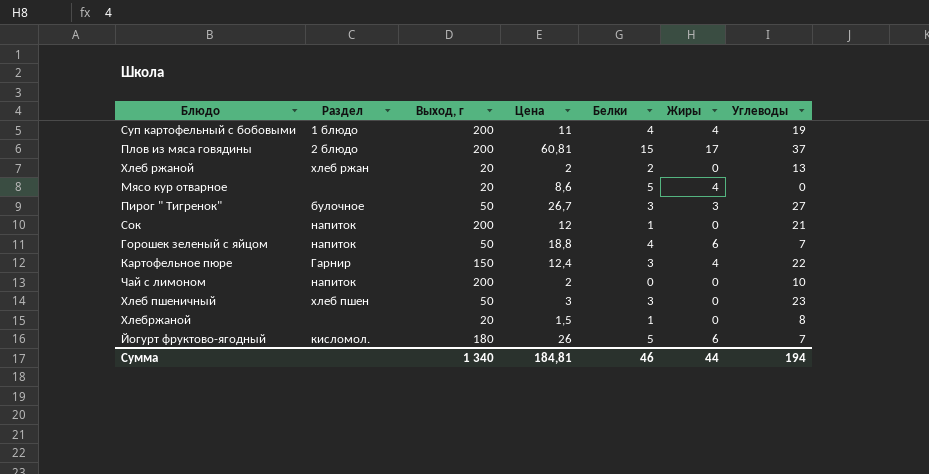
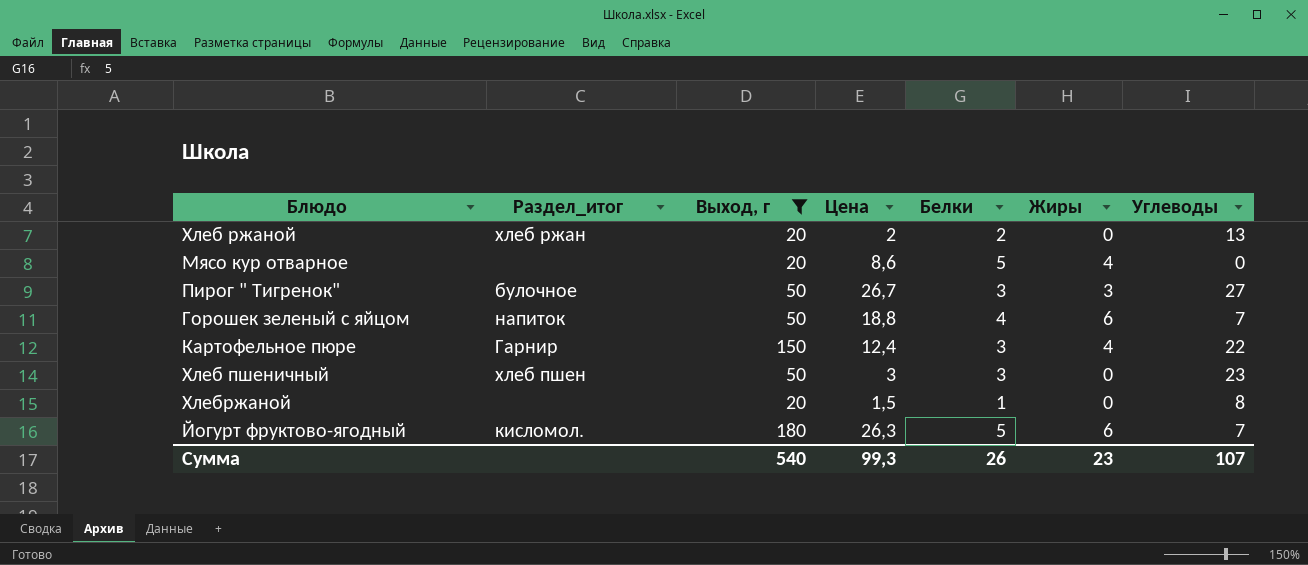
filter: none -> Выход, г != 200
column name: Раздел -> Раздел_итог
Йогурт фруктово-ягодный | Цена: 26 -> 26,3
Сумма | Выход, г: 1 340 -> 540
Сумма | Цена: 184,81 -> 99,3
Сумма | Белки: 46 -> 26
Сумма | Жиры: 44 -> 23
Сумма | Углеводы: 194 -> 107

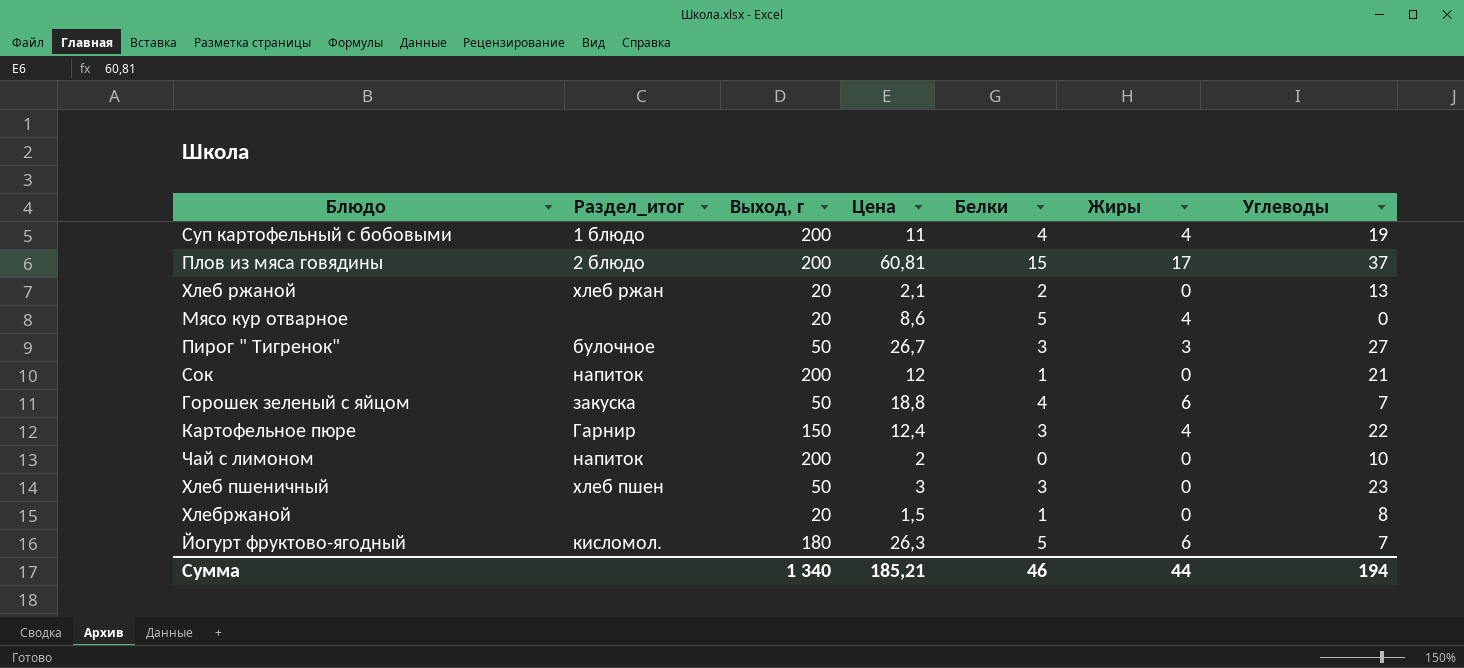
filter: Выход, г != 200 -> none
Хлеб ржаной | Цена: 2 -> 2,1
Горошек зеленый с яйцом | Раздел_итог: напиток -> закуска
Сумма | Выход, г: 540 -> 1 340
Сумма | Цена: 99,3 -> 185,21
Сумма | Белки: 26 -> 46
Сумма | Жиры: 23 -> 44
Сумма | Углеводы: 107 -> 194

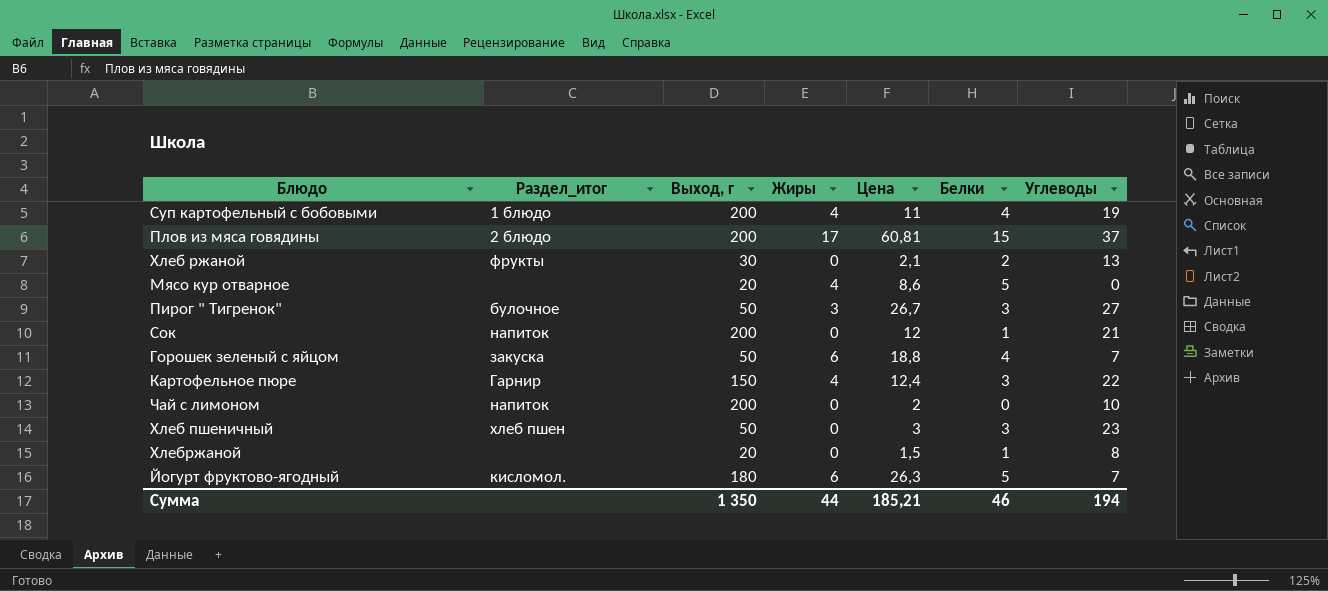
column Жиры | position: 6 -> 4
Хлеб ржаной | Раздел_итог: хлеб ржан -> фрукты
Хлеб ржаной | Выход, г: 20 -> 30
Сумма | Выход, г: 1 340 -> 1 350

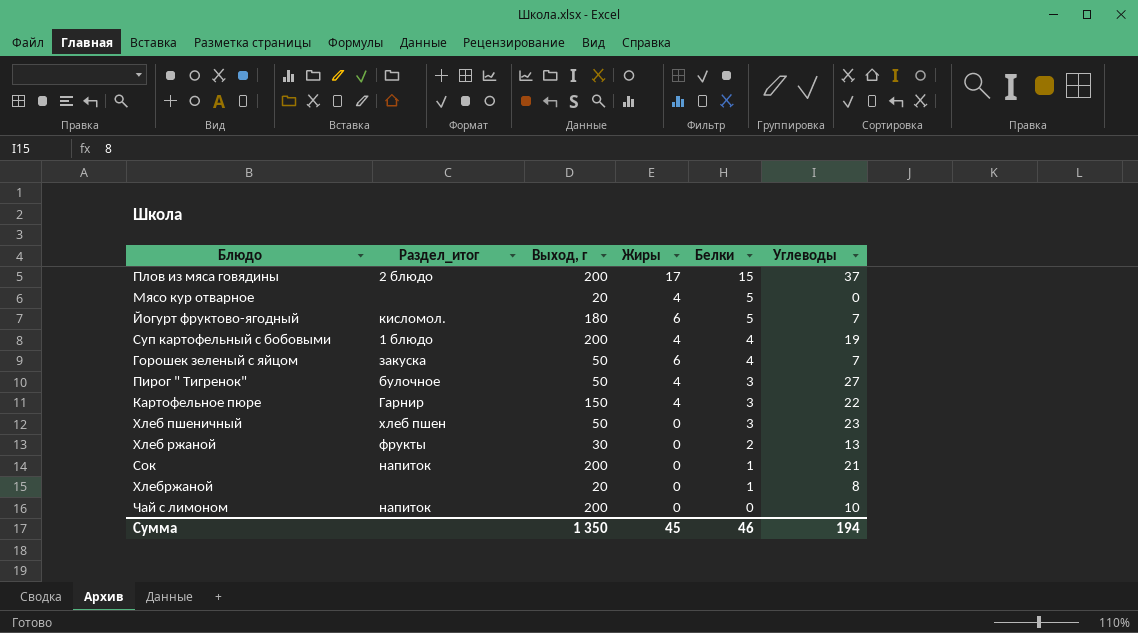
row order: none -> Белки descending
column Цена | position: 5 -> none
Пирог " Тигренок" | Жиры: 3 -> 4
Сумма | Жиры: 44 -> 45

